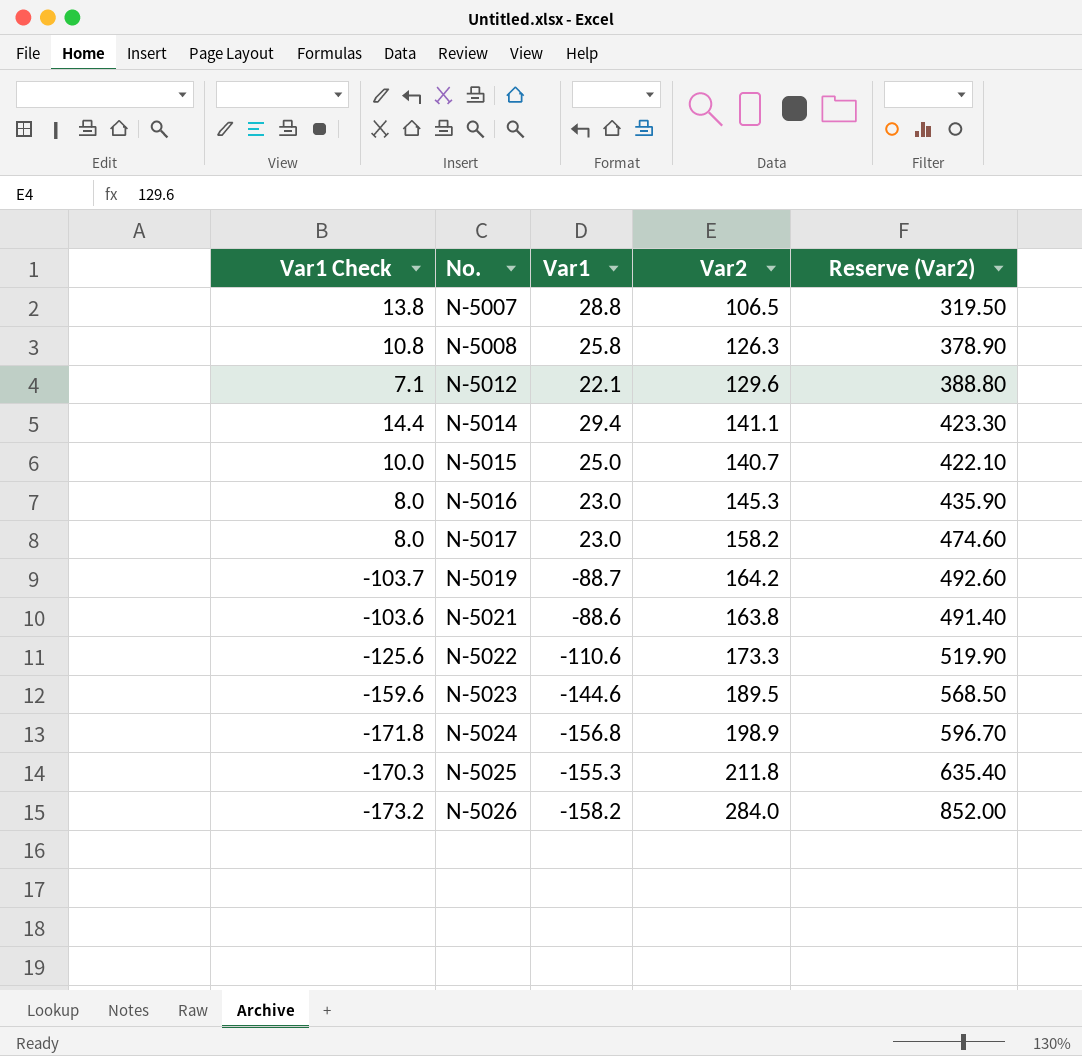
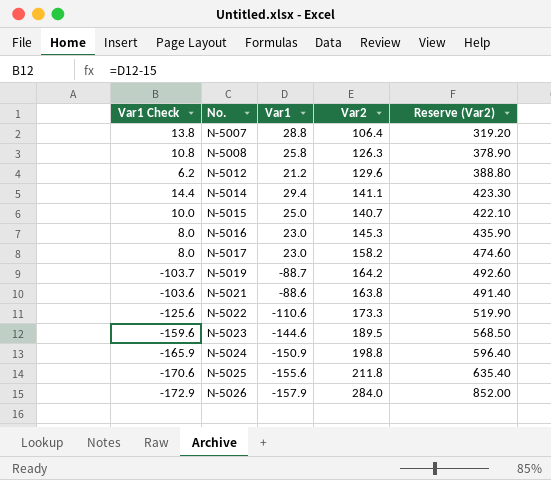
N-5007 | Var2: 106.5 -> 106.4
N-5007 | Reserve (Var2): 319.50 -> 319.20
N-5012 | Var1 Check: 7.1 -> 6.2
N-5012 | Var1: 22.1 -> 21.2
N-5024 | Var1 Check: -171.8 -> -165.9
N-5024 | Var1: -156.8 -> -150.9
N-5024 | Var2: 198.9 -> 198.8
N-5024 | Reserve (Var2): 596.70 -> 596.40
N-5025 | Var1 Check: -170.3 -> -170.6
N-5025 | Var1: -155.3 -> -155.6
N-5026 | Var1 Check: -173.2 -> -172.9
N-5026 | Var1: -158.2 -> -157.9

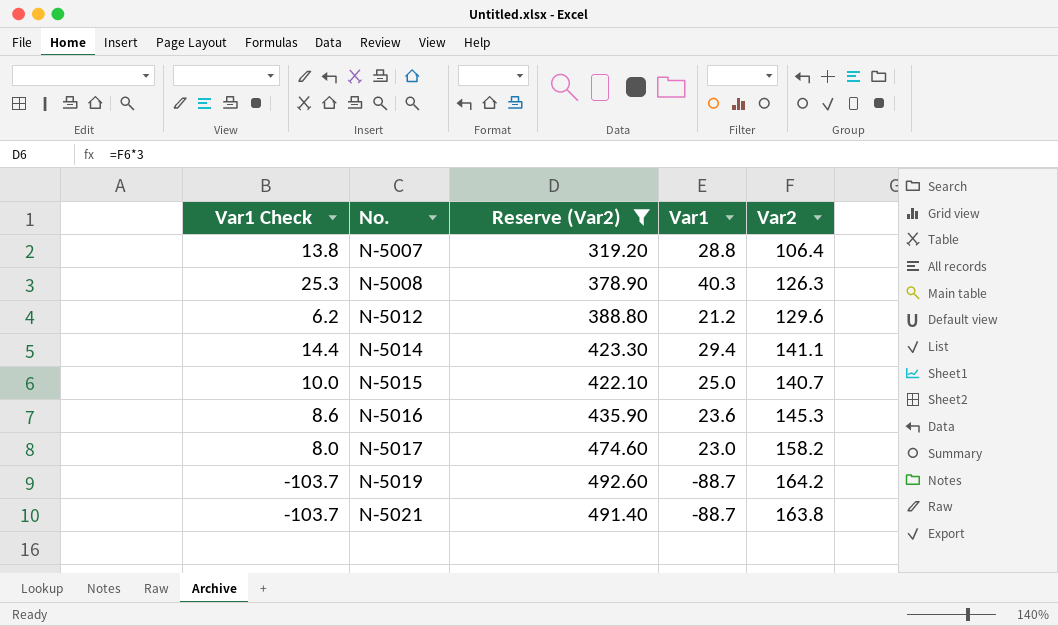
filter: none -> Reserve (Var2) <= 492.60
column Reserve (Var2) | position: 5 -> 3
N-5008 | Var1 Check: 10.8 -> 25.3
N-5008 | Var1: 25.8 -> 40.3
N-5016 | Var1 Check: 8.0 -> 8.6
N-5016 | Var1: 23.0 -> 23.6
N-5021 | Var1 Check: -103.6 -> -103.7
N-5021 | Var1: -88.6 -> -88.7

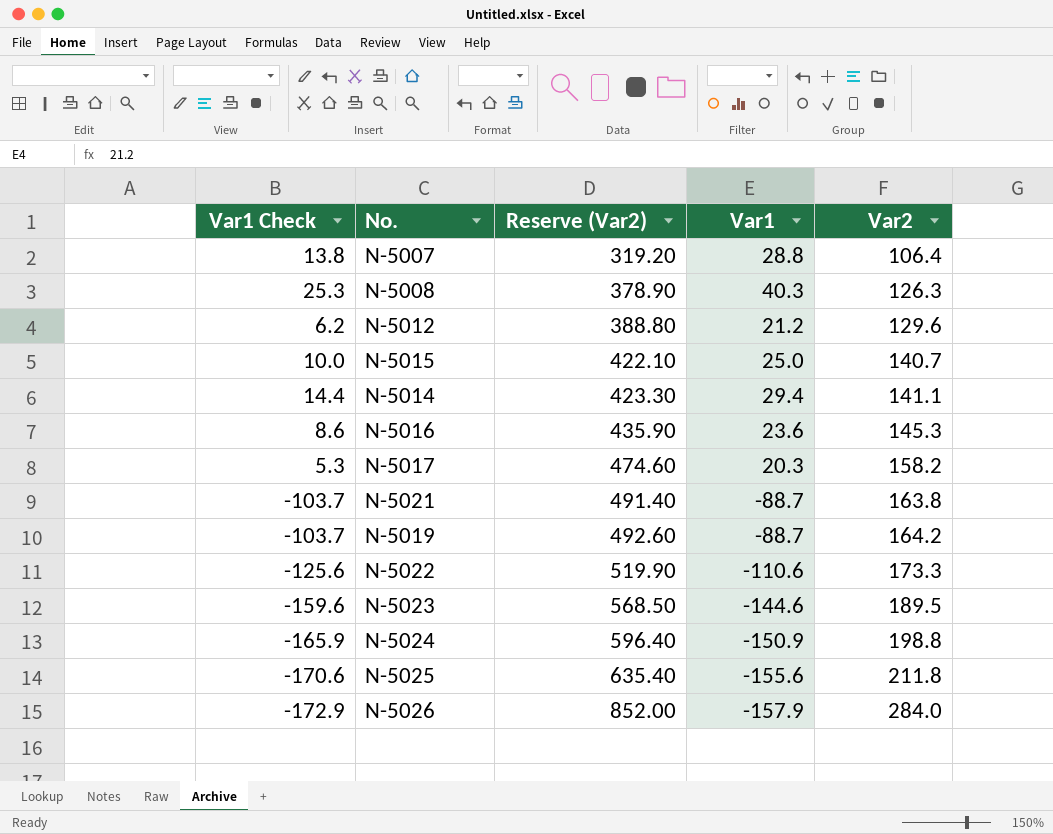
filter: Reserve (Var2) <= 492.60 -> none
row order: No. ascending -> Reserve (Var2) ascending
N-5017 | Var1 Check: 8.0 -> 5.3
N-5017 | Var1: 23.0 -> 20.3

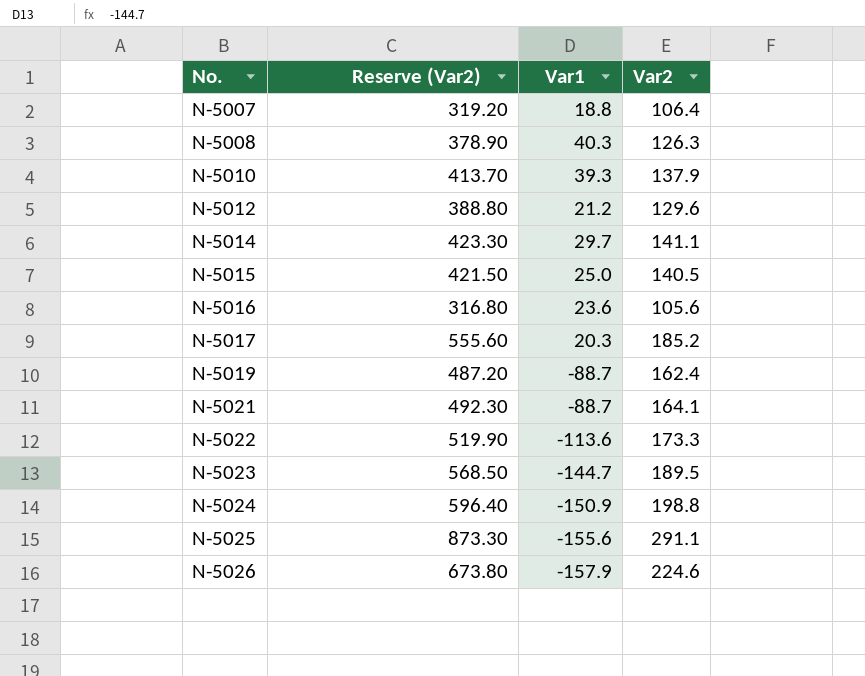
row order: Reserve (Var2) ascending -> No. ascending
column Var1 Check | formula: [Var1] - 15 -> none
N-5007 | Var1: 28.8 -> 18.8
row N-5010: none -> 413.70 | 39.3 | 137.9
N-5014 | Var1: 29.4 -> 29.7
N-5015 | Reserve (Var2): 422.10 -> 421.50
N-5015 | Var2: 140.7 -> 140.5
N-5016 | Reserve (Var2): 435.90 -> 316.80
N-5016 | Var2: 145.3 -> 105.6
N-5017 | Reserve (Var2): 474.60 -> 555.60
N-5017 | Var2: 158.2 -> 185.2
N-5019 | Reserve (Var2): 492.60 -> 487.20
N-5019 | Var2: 164.2 -> 162.4
N-5021 | Reserve (Var2): 491.40 -> 492.30
N-5021 | Var2: 163.8 -> 164.1
N-5022 | Var1: -110.6 -> -113.6
N-5023 | Var1: -144.6 -> -144.7
N-5025 | Reserve (Var2): 635.40 -> 873.30
N-5025 | Var2: 211.8 -> 291.1
N-5026 | Reserve (Var2): 852.00 -> 673.80
N-5026 | Var2: 284.0 -> 224.6

